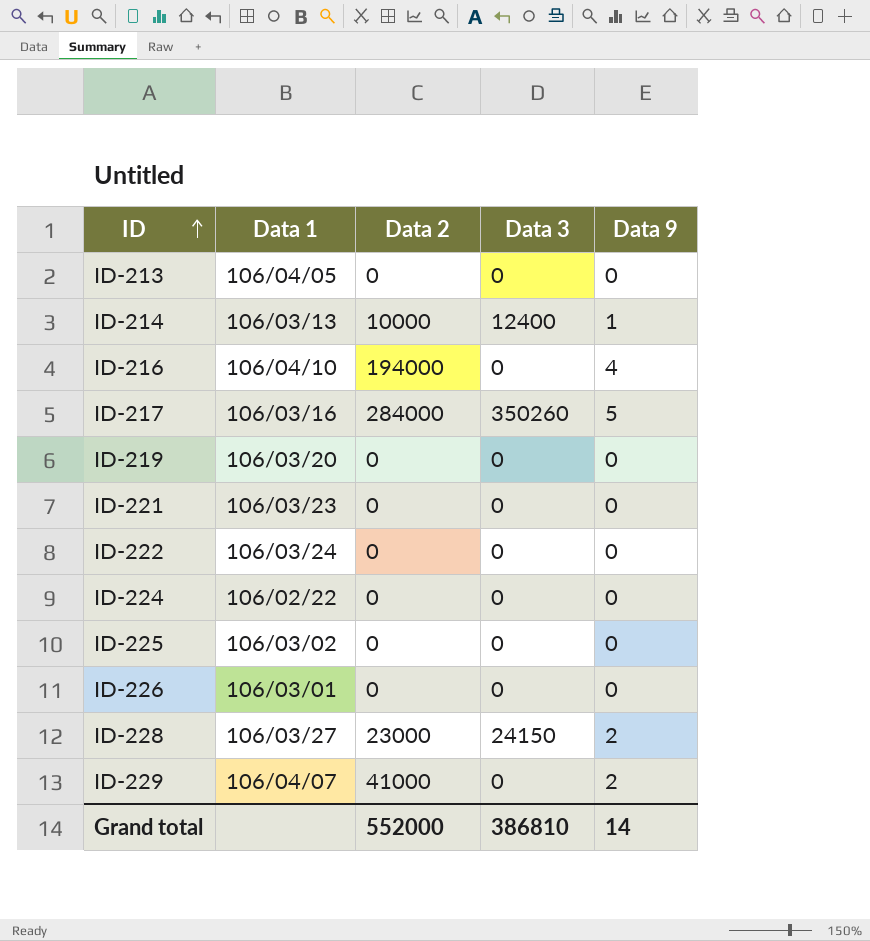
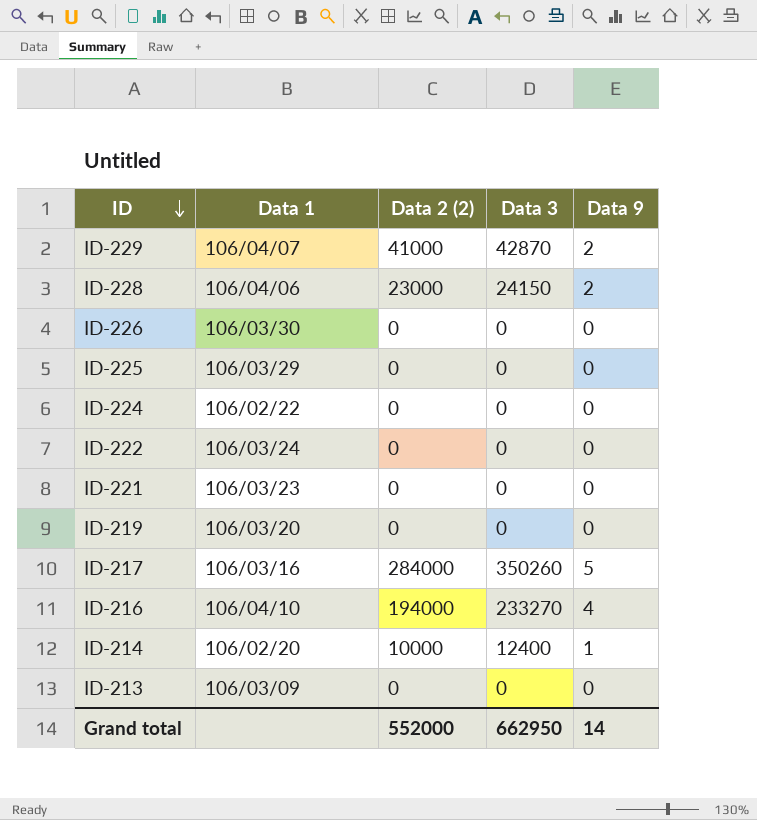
row order: ID ascending -> ID descending
column name: Data 2 -> Data 2 (2)
ID-229 | Data 3: 0 -> 42870
ID-228 | Data 1: 106/03/27 -> 106/04/06
ID-226 | Data 1: 106/03/01 -> 106/03/30
ID-225 | Data 1: 106/03/02 -> 106/03/29
ID-216 | Data 3: 0 -> 233270
ID-214 | Data 1: 106/03/13 -> 106/02/20
ID-213 | Data 1: 106/04/05 -> 106/03/09
Grand total | Data 3: 386810 -> 662950

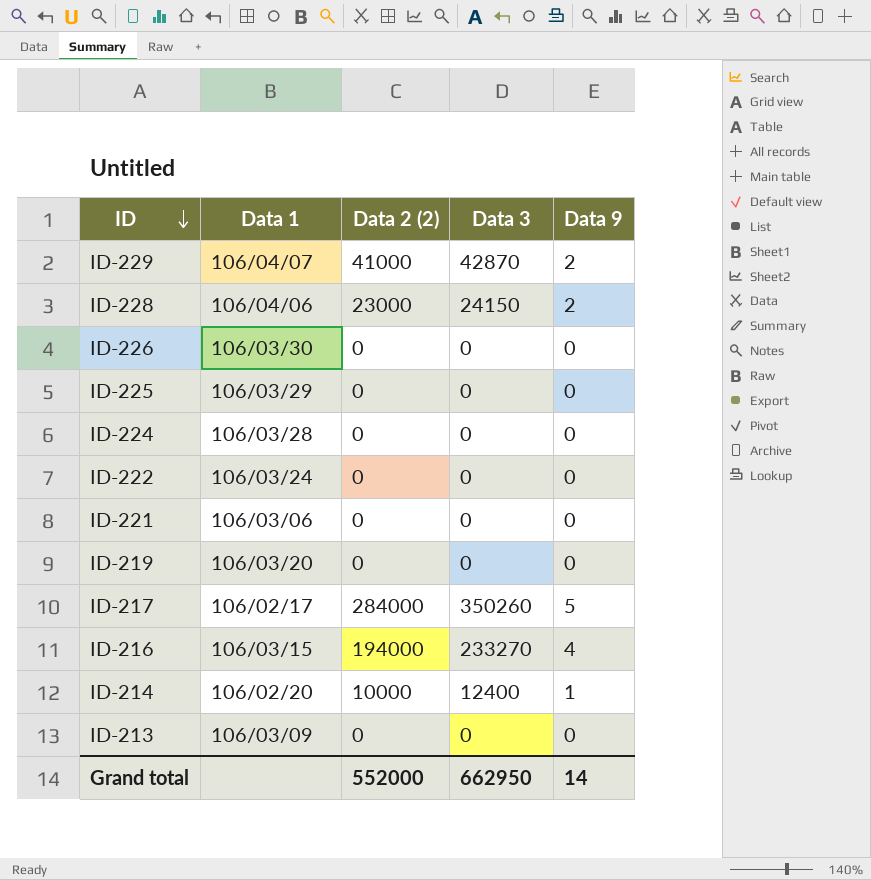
ID-224 | Data 1: 106/02/22 -> 106/03/28
ID-221 | Data 1: 106/03/23 -> 106/03/06
ID-217 | Data 1: 106/03/16 -> 106/02/17
ID-216 | Data 1: 106/04/10 -> 106/03/15

